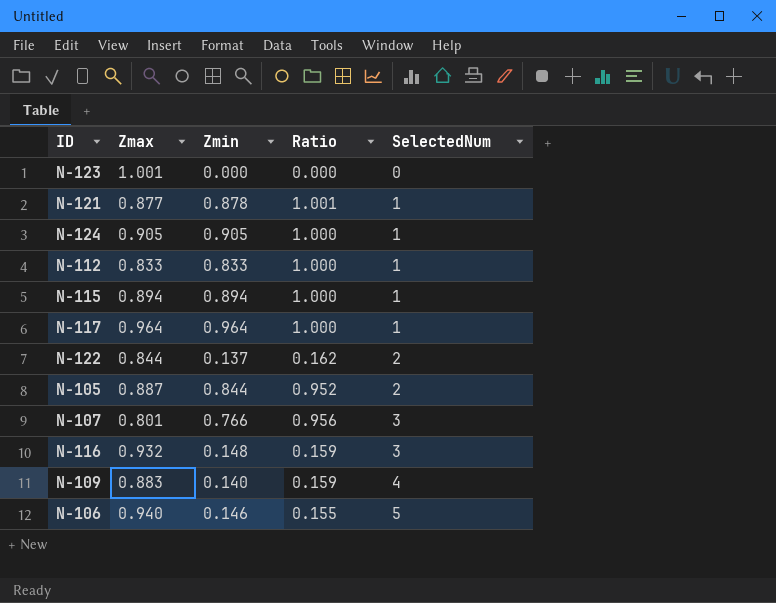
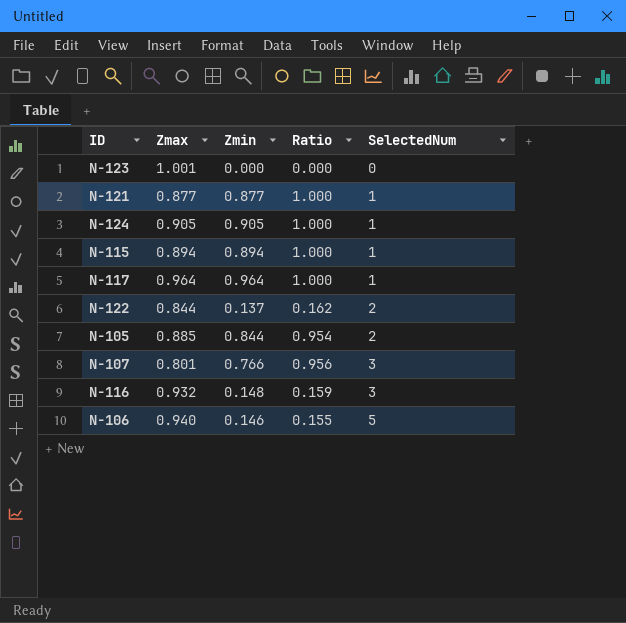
row N-112: 0.833 | 0.833 | 1.000 | 1 -> none
row N-109: 0.883 | 0.140 | 0.159 | 4 -> none
N-121 | Zmin: 0.878 -> 0.877
N-121 | Ratio: 1.001 -> 1.000
N-105 | Zmax: 0.887 -> 0.885
N-105 | Ratio: 0.952 -> 0.954

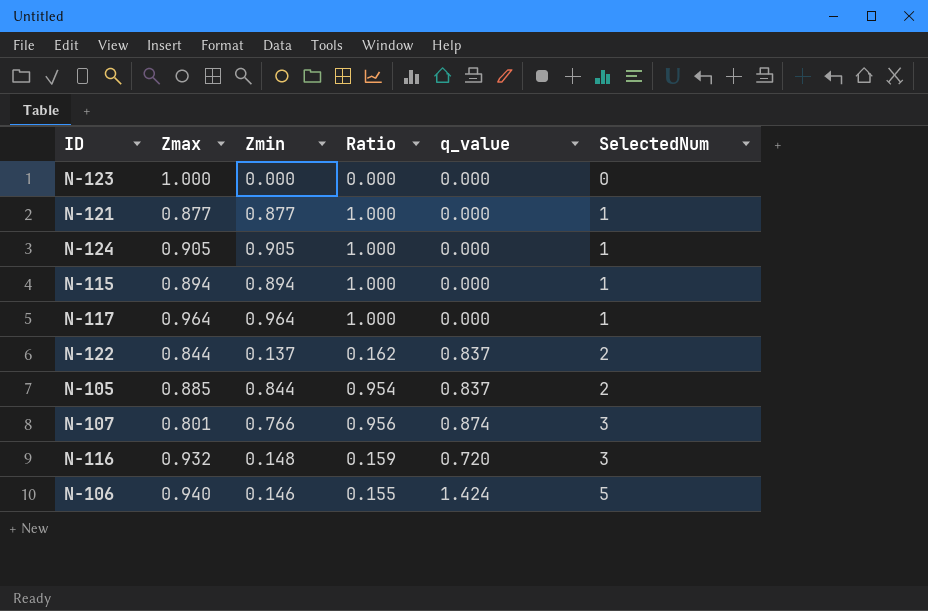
column q_value | position: none -> 5
N-123 | Zmax: 1.001 -> 1.000

